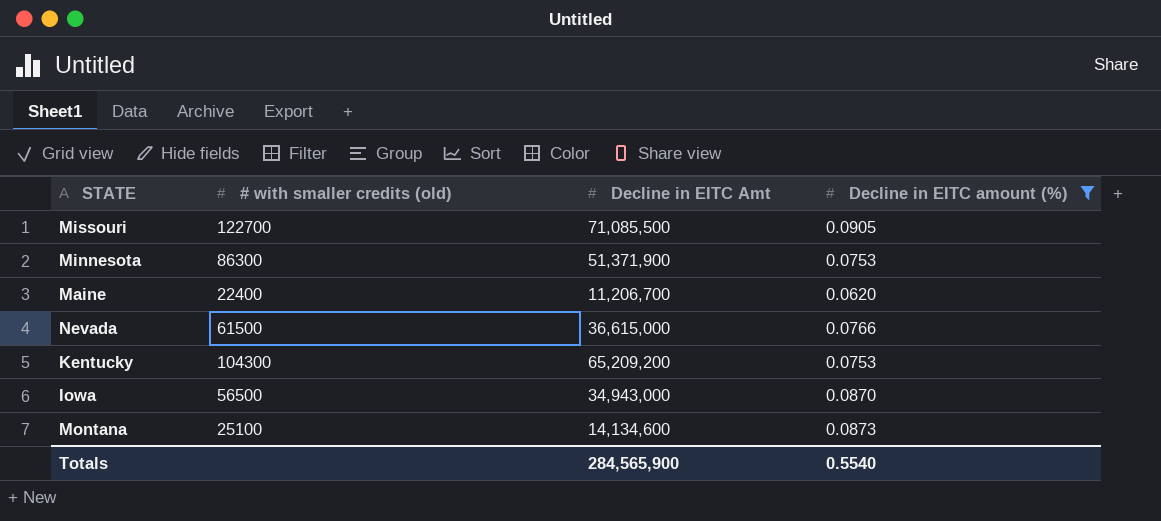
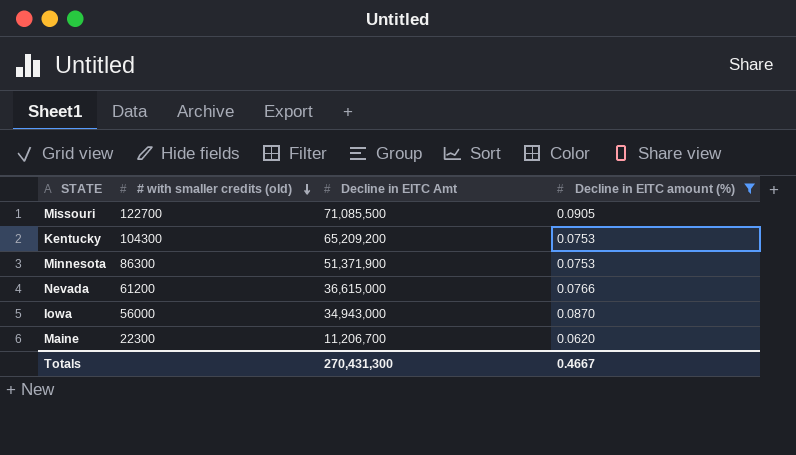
row order: none -> # with smaller credits (old) descending
row Montana: 25100 | 14,134,600 | 0.0873 -> none
Nevada | # with smaller credits (old): 61500 -> 61200
Iowa | # with smaller credits (old): 56500 -> 56000
Maine | # with smaller credits (old): 22400 -> 22300
Totals | Decline in EITC Amt: 284,565,900 -> 270,431,300
Totals | Decline in EITC amount (%): 0.5540 -> 0.4667

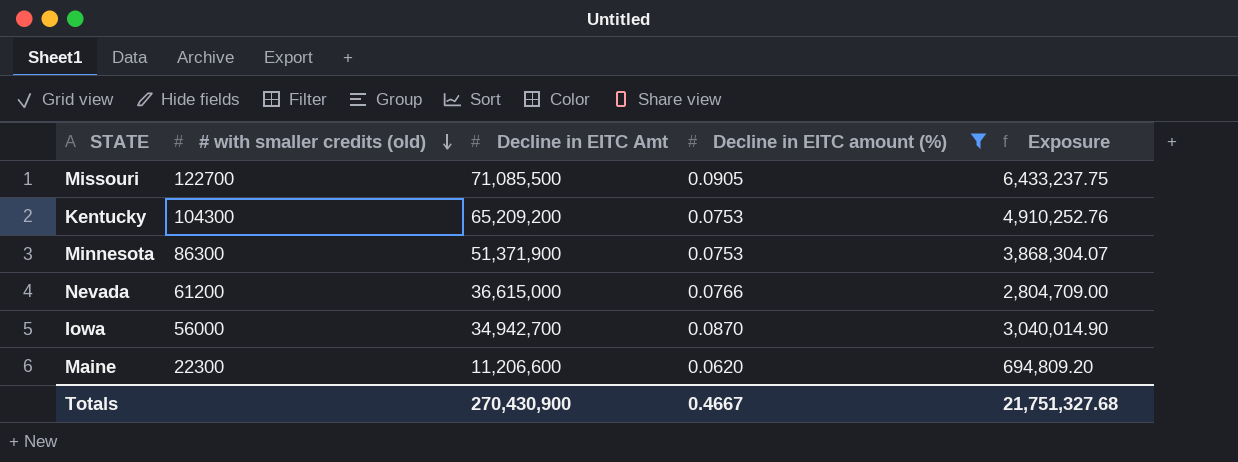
column Exposure | formula: none -> [Decline in EITC Amt] * [Decline in EITC amount (%)]
Iowa | Decline in EITC Amt: 34,943,000 -> 34,942,700
Maine | Decline in EITC Amt: 11,206,700 -> 11,206,600
Totals | Decline in EITC Amt: 270,431,300 -> 270,430,900

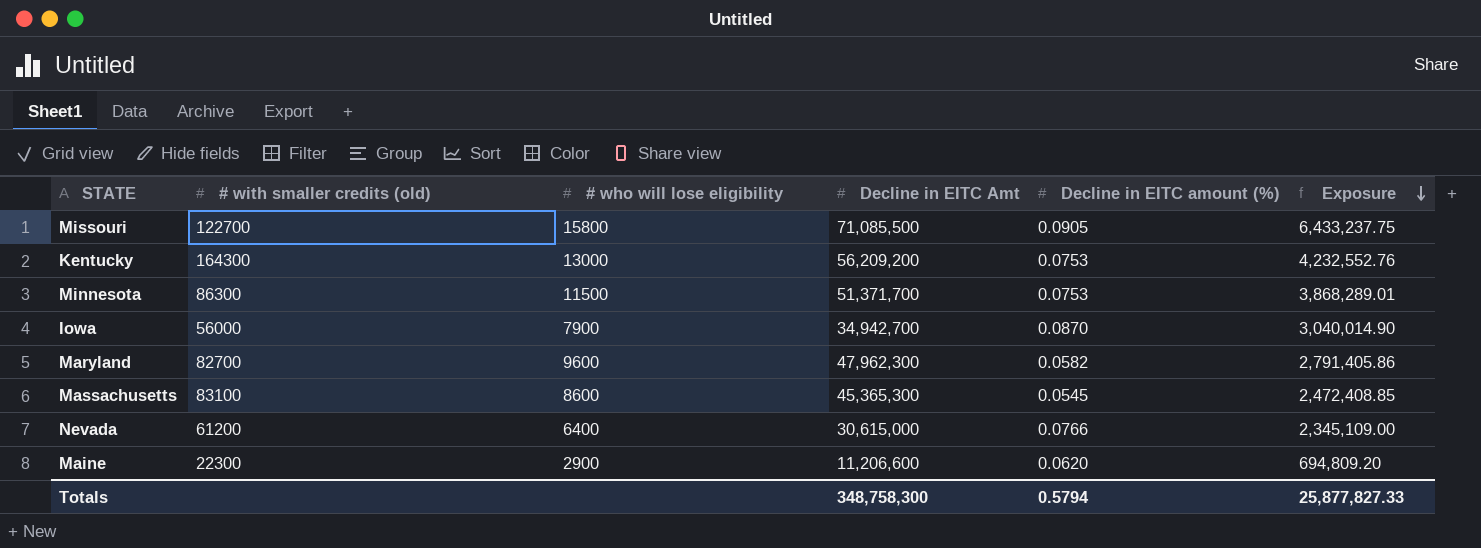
filter: Decline in EITC amount (%) >= 0.0620 -> none
row order: # with smaller credits (old) descending -> Exposure descending
column # who will lose eligibility | position: none -> 3
Kentucky | # with smaller credits (old): 104300 -> 164300
Kentucky | Decline in EITC Amt: 65,209,200 -> 56,209,200
Kentucky | Exposure: 4,910,252.76 -> 4,232,552.76
Minnesota | Decline in EITC Amt: 51,371,900 -> 51,371,700
Minnesota | Exposure: 3,868,304.07 -> 3,868,289.01
Nevada | Decline in EITC Amt: 36,615,000 -> 30,615,000
Nevada | Exposure: 2,804,709.00 -> 2,345,109.00
Totals | Decline in EITC Amt: 270,430,900 -> 348,758,300
Totals | Decline in EITC amount (%): 0.4667 -> 0.5794
Totals | Exposure: 21,751,327.68 -> 25,877,827.33

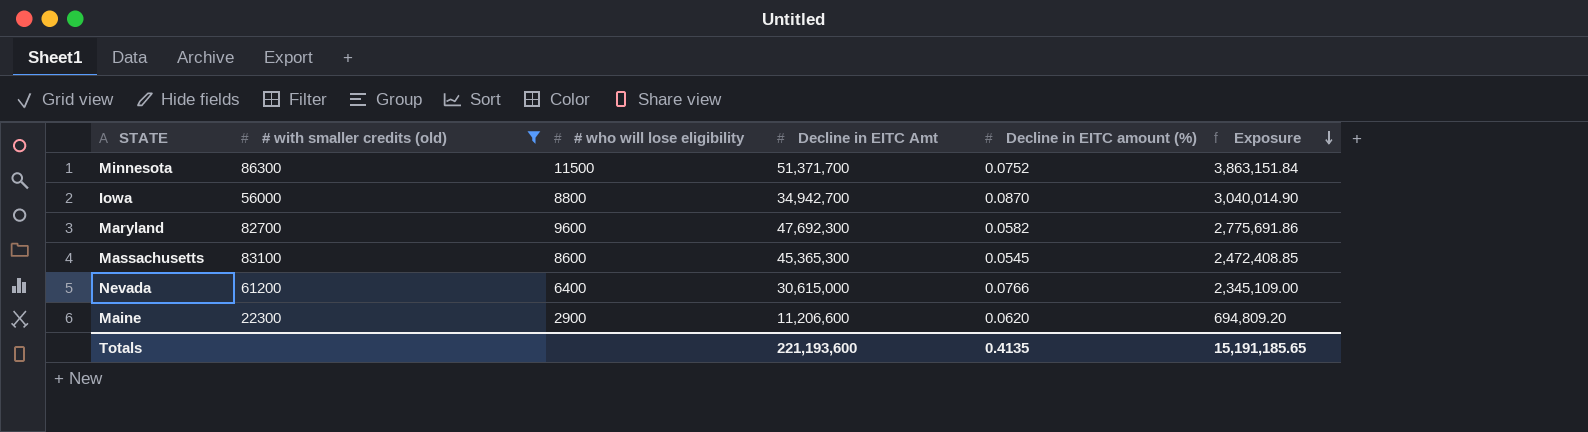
filter: none -> # with smaller credits (old) <= 86300
Minnesota | Decline in EITC amount (%): 0.0753 -> 0.0752
Minnesota | Exposure: 3,868,289.01 -> 3,863,151.84
Iowa | # who will lose eligibility: 7900 -> 8800
Maryland | Decline in EITC Amt: 47,962,300 -> 47,692,300
Maryland | Exposure: 2,791,405.86 -> 2,775,691.86
Totals | Decline in EITC Amt: 348,758,300 -> 221,193,600
Totals | Decline in EITC amount (%): 0.5794 -> 0.4135
Totals | Exposure: 25,877,827.33 -> 15,191,185.65

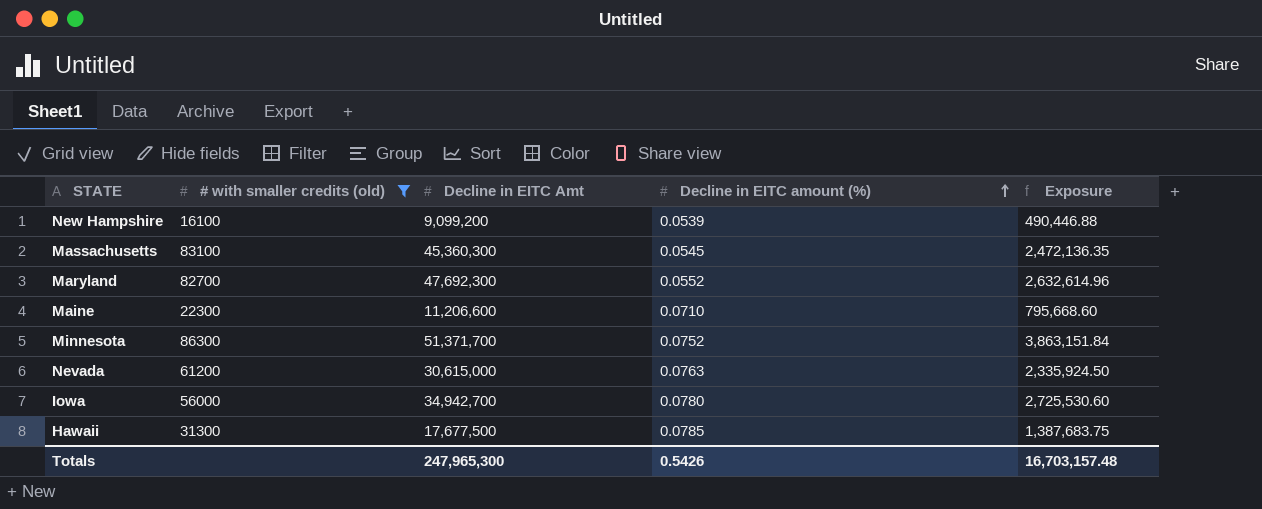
row order: Exposure descending -> Decline in EITC amount (%) ascending
column # who will lose eligibility | position: 3 -> none
row New Hampshire: none -> 16100 | 9,099,200 | 0.0539 | 490,446.88
Massachusetts | Decline in EITC Amt: 45,365,300 -> 45,360,300
Massachusetts | Exposure: 2,472,408.85 -> 2,472,136.35
Maryland | Decline in EITC amount (%): 0.0582 -> 0.0552
Maryland | Exposure: 2,775,691.86 -> 2,632,614.96
Maine | Decline in EITC amount (%): 0.0620 -> 0.0710
Maine | Exposure: 694,809.20 -> 795,668.60
Nevada | Decline in EITC amount (%): 0.0766 -> 0.0763
Nevada | Exposure: 2,345,109.00 -> 2,335,924.50
Iowa | Decline in EITC amount (%): 0.0870 -> 0.0780
Iowa | Exposure: 3,040,014.90 -> 2,725,530.60
row Hawaii: none -> 31300 | 17,677,500 | 0.0785 | 1,387,683.75
Totals | Decline in EITC Amt: 221,193,600 -> 247,965,300
Totals | Decline in EITC amount (%): 0.4135 -> 0.5426
Totals | Exposure: 15,191,185.65 -> 16,703,157.48

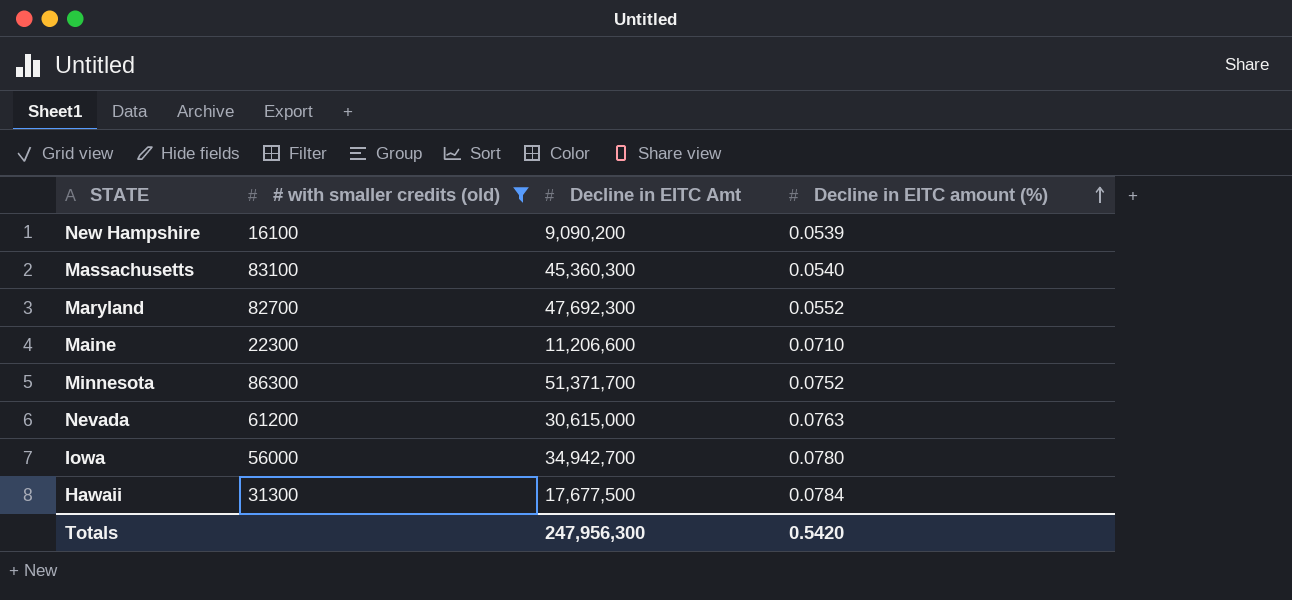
column Exposure | formula: [Decline in EITC Amt] * [Decline in EITC amount (%)] -> none
New Hampshire | Decline in EITC Amt: 9,099,200 -> 9,090,200
Massachusetts | Decline in EITC amount (%): 0.0545 -> 0.0540
Hawaii | Decline in EITC amount (%): 0.0785 -> 0.0784
Totals | Decline in EITC Amt: 247,965,300 -> 247,956,300
Totals | Decline in EITC amount (%): 0.5426 -> 0.5420

